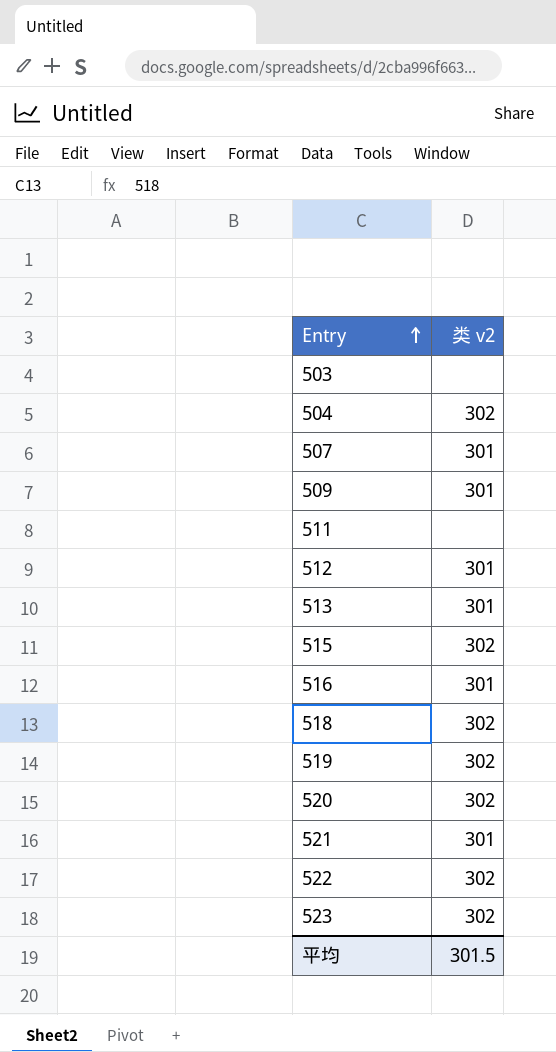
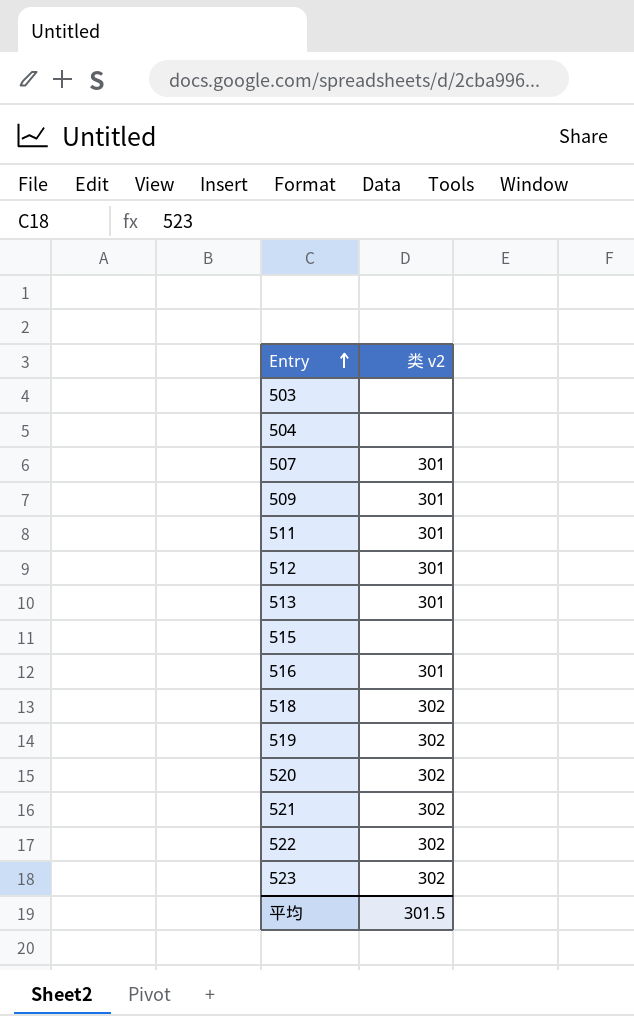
504 | 类 v2: 302 -> none
511 | 类 v2: none -> 301
515 | 类 v2: 302 -> none
521 | 类 v2: 301 -> 302

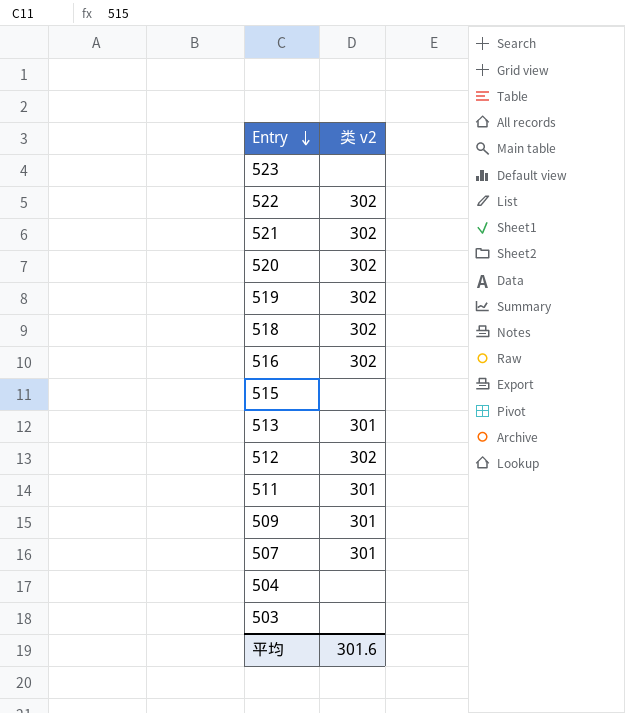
row order: Entry ascending -> Entry descending
523 | 类 v2: 302 -> none
516 | 类 v2: 301 -> 302
512 | 类 v2: 301 -> 302
平均 | 类 v2: 301.5 -> 301.6

